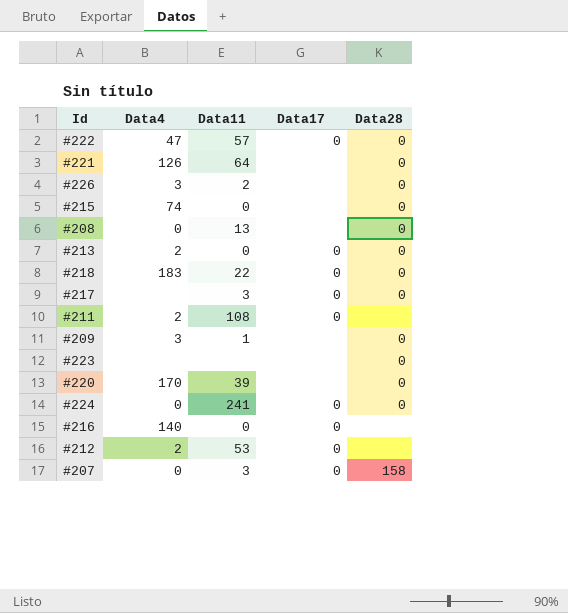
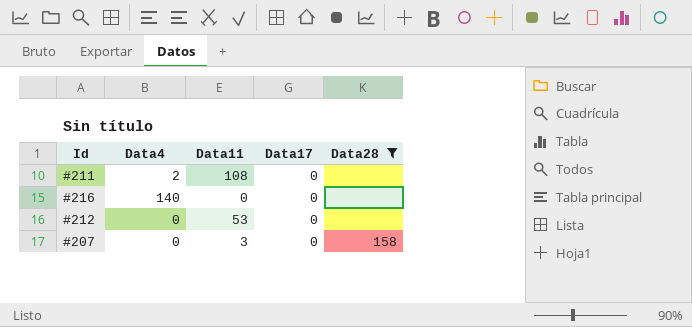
filter: none -> Data28 != 0
#212 | Data4: 2 -> 0

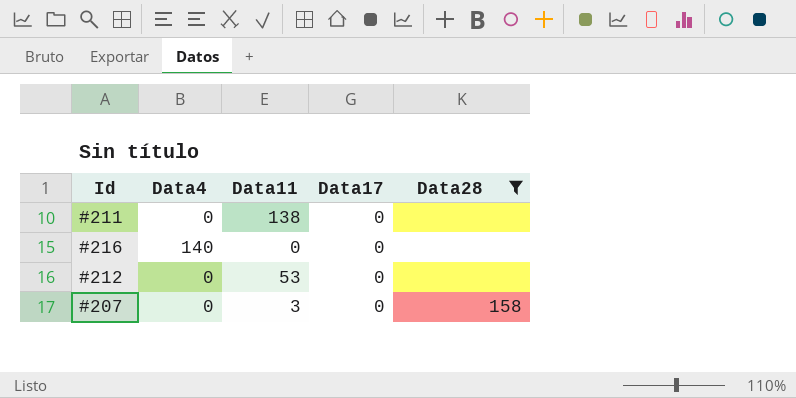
#211 | Data4: 2 -> 0
#211 | Data11: 108 -> 138

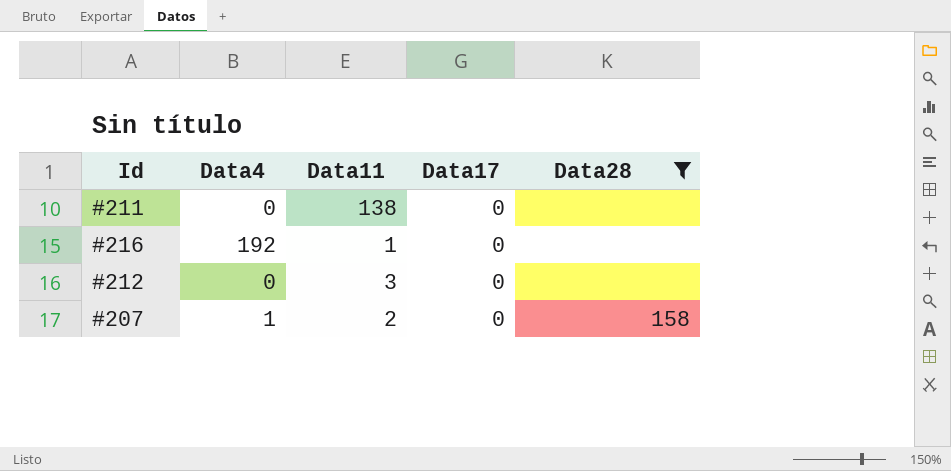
#216 | Data4: 140 -> 192
#216 | Data11: 0 -> 1
#212 | Data11: 53 -> 3
#207 | Data4: 0 -> 1
#207 | Data11: 3 -> 2

